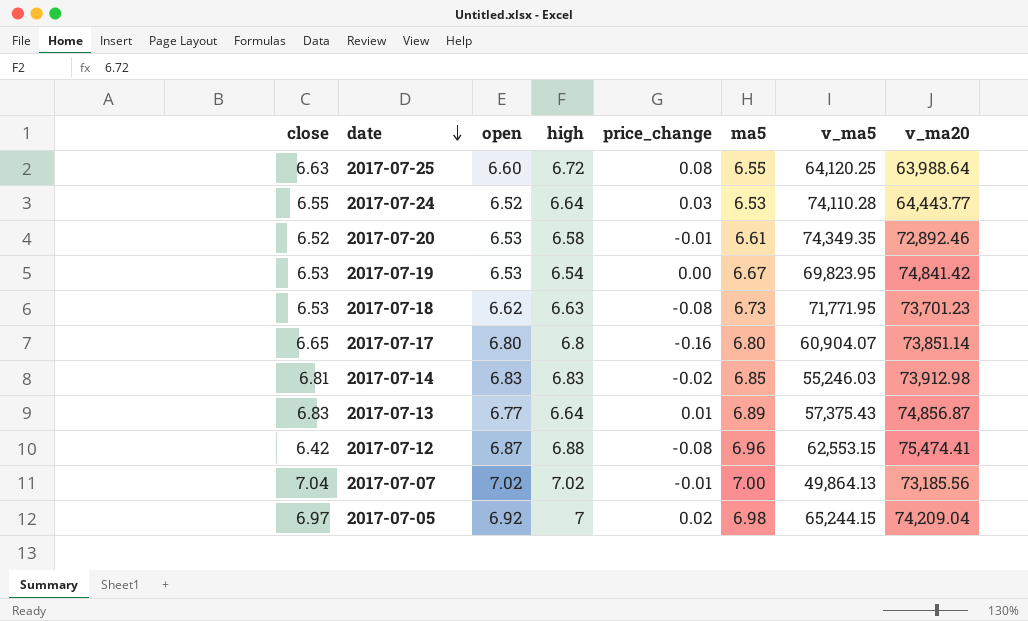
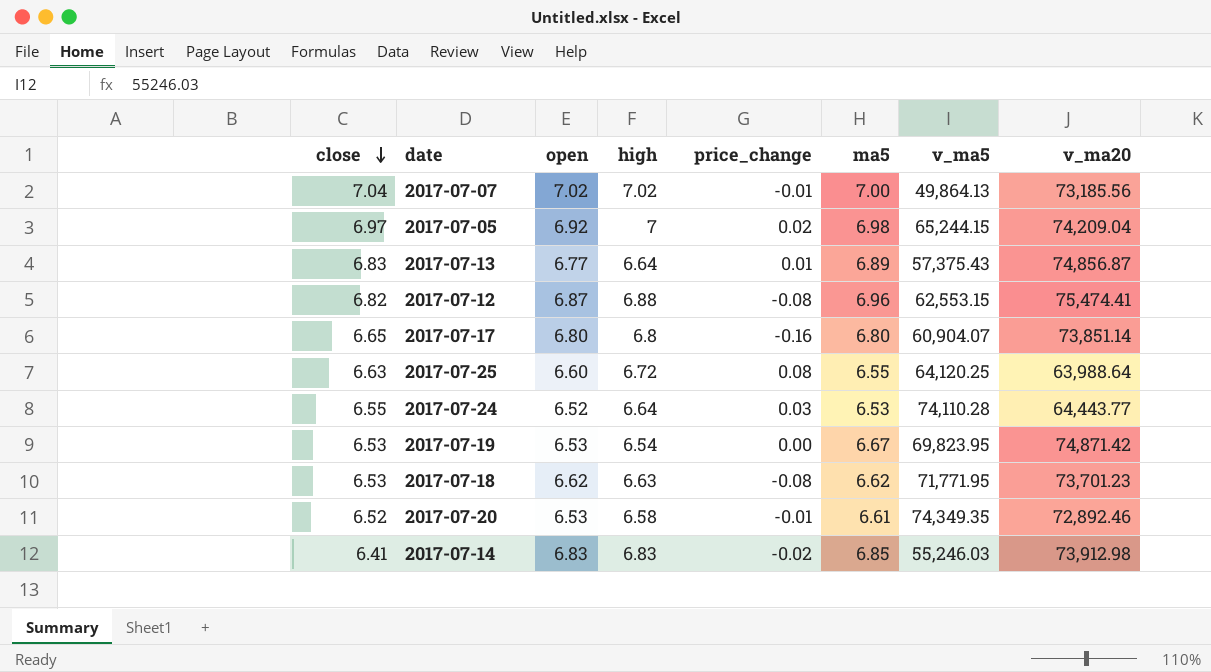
row order: date descending -> close descending
2017-07-12 | close: 6.42 -> 6.82
2017-07-19 | v_ma20: 74,841.42 -> 74,871.42
2017-07-18 | ma5: 6.73 -> 6.62
2017-07-14 | close: 6.81 -> 6.41

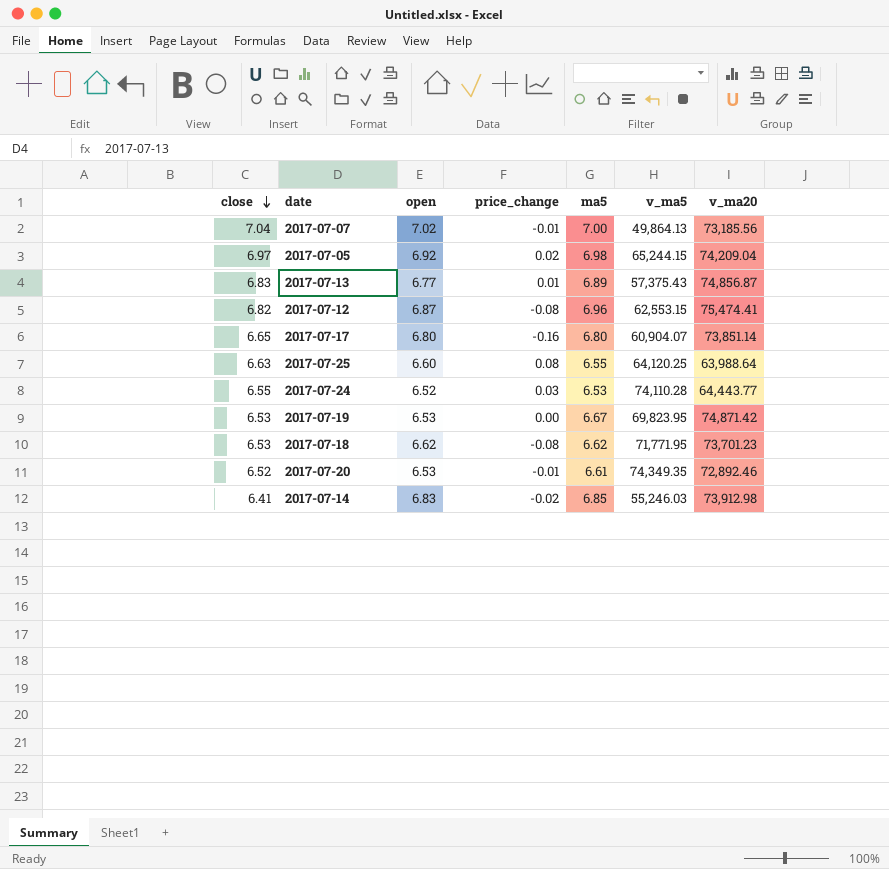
column high | position: 4 -> none

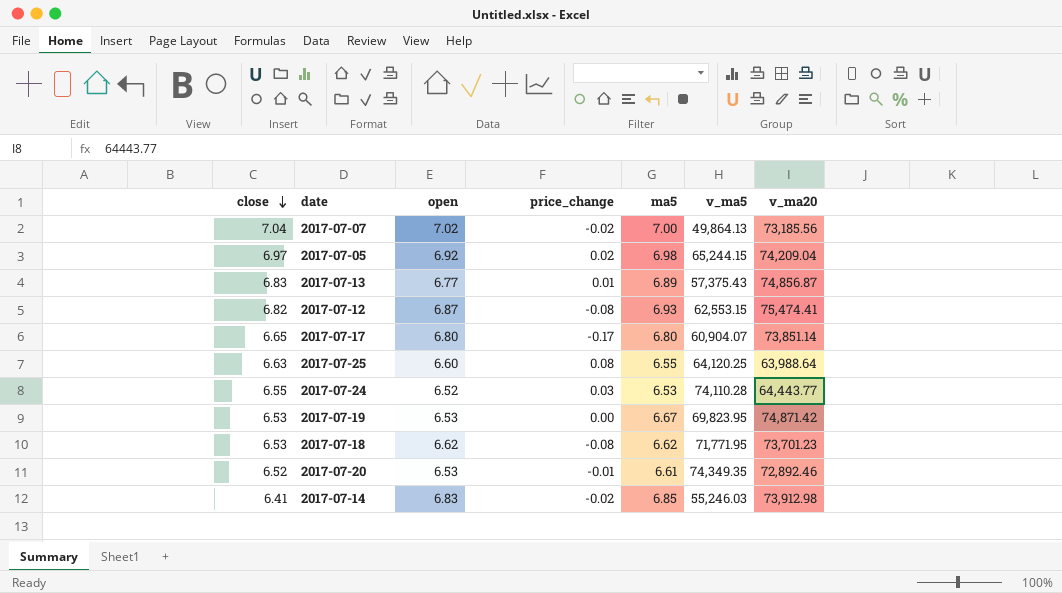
2017-07-07 | price_change: -0.01 -> -0.02
2017-07-12 | ma5: 6.96 -> 6.93
2017-07-17 | price_change: -0.16 -> -0.17

